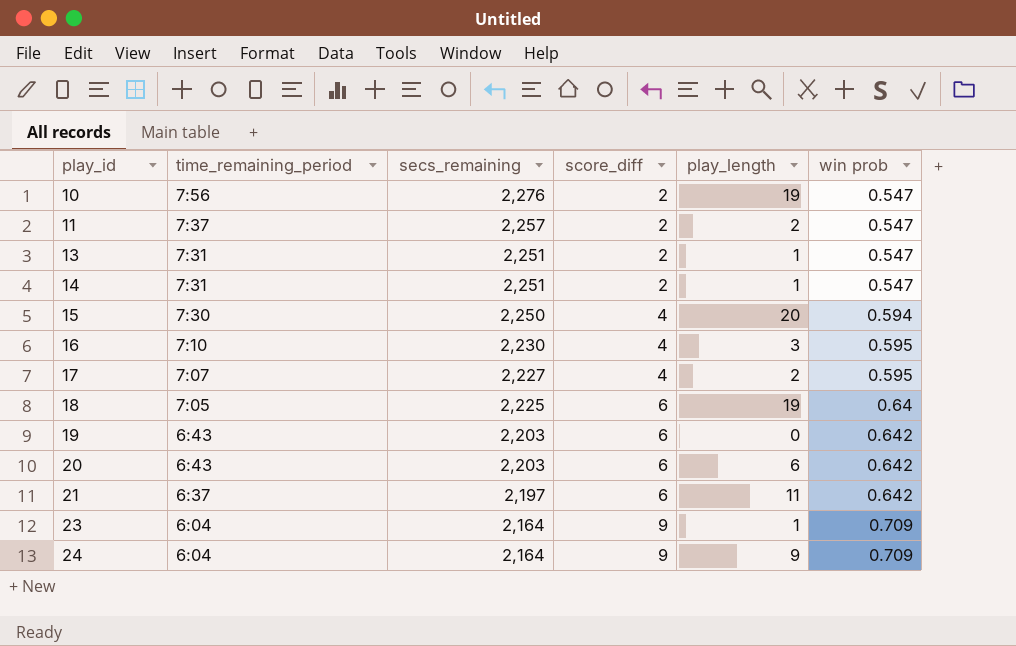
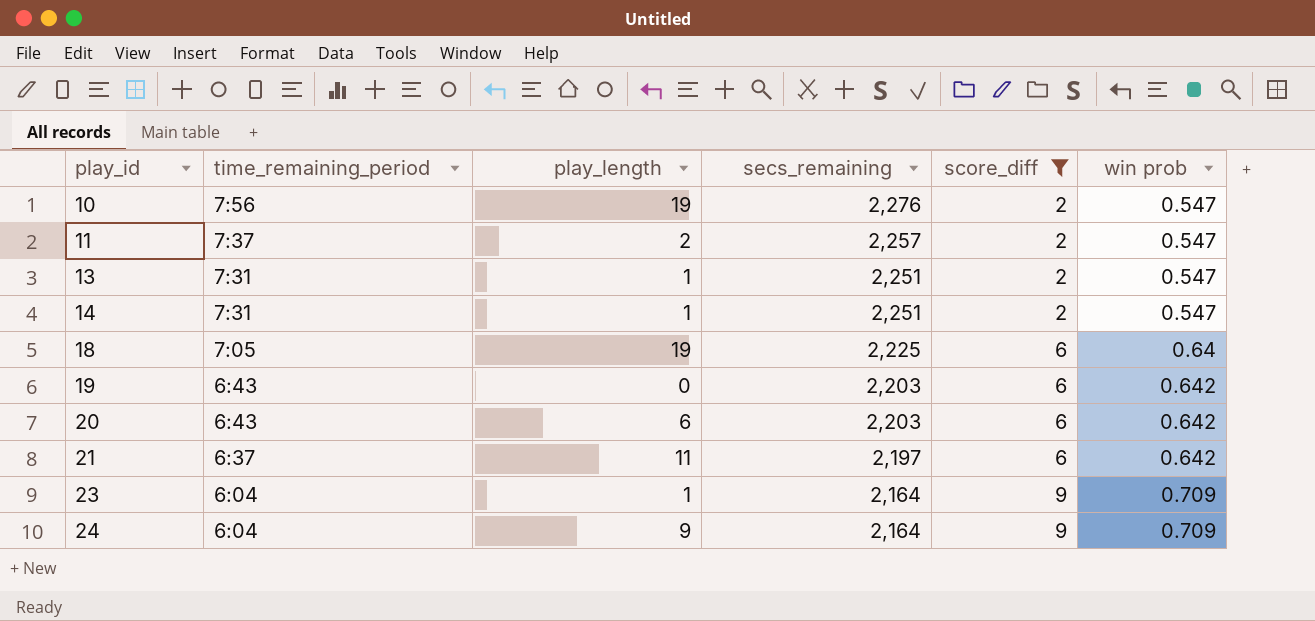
filter: none -> score_diff != 4
column play_length | position: 5 -> 3

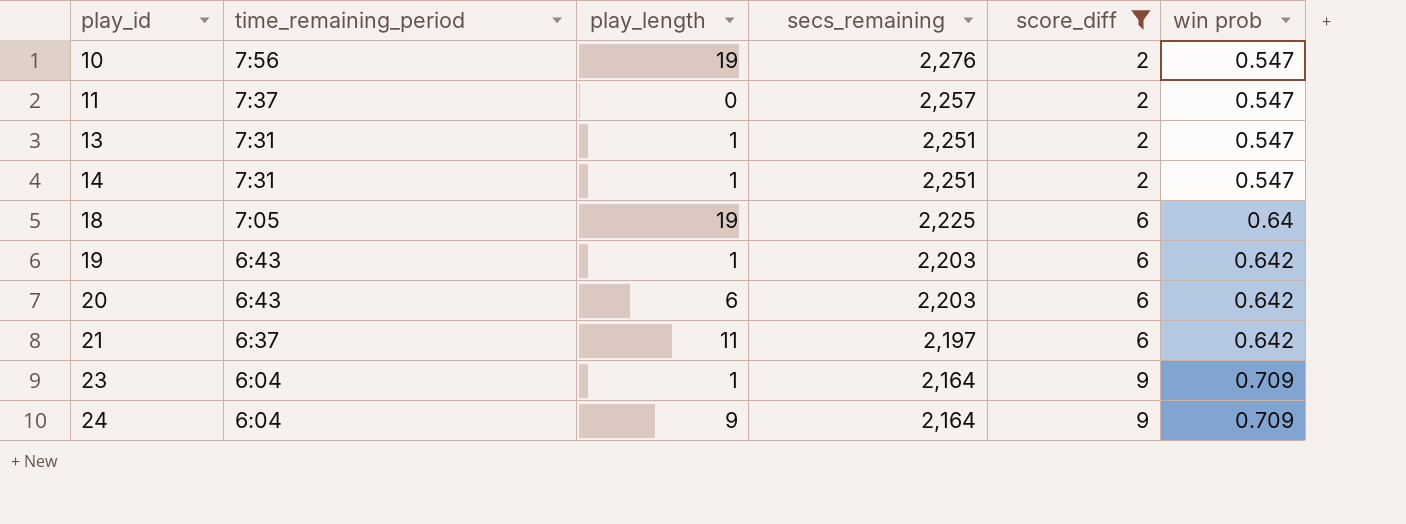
11 | play_length: 2 -> 0
19 | play_length: 0 -> 1

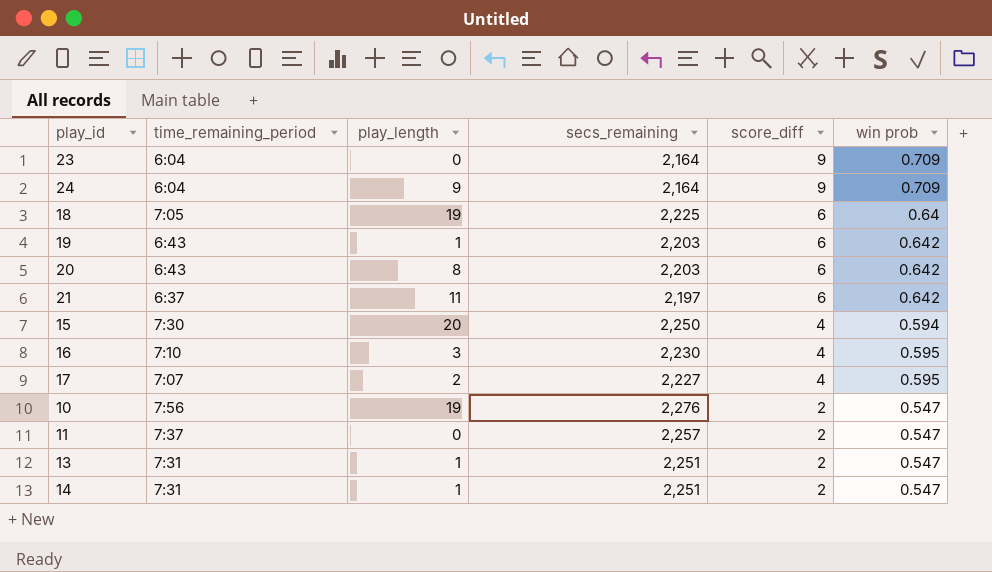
filter: score_diff != 4 -> none
row order: play_id ascending -> score_diff descending
23 | play_length: 1 -> 0
20 | play_length: 6 -> 8

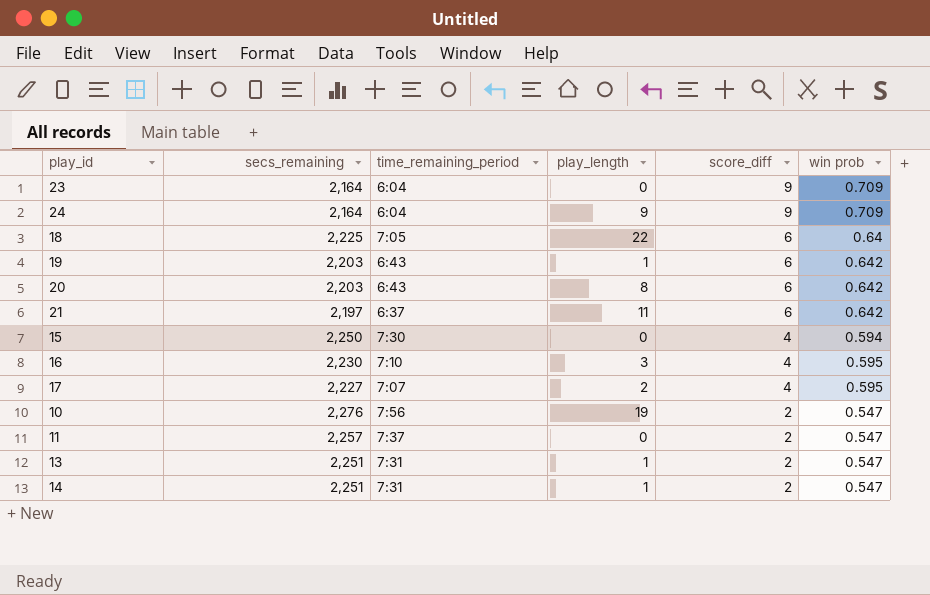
column secs_remaining | position: 4 -> 2
18 | play_length: 19 -> 22
15 | play_length: 20 -> 0

